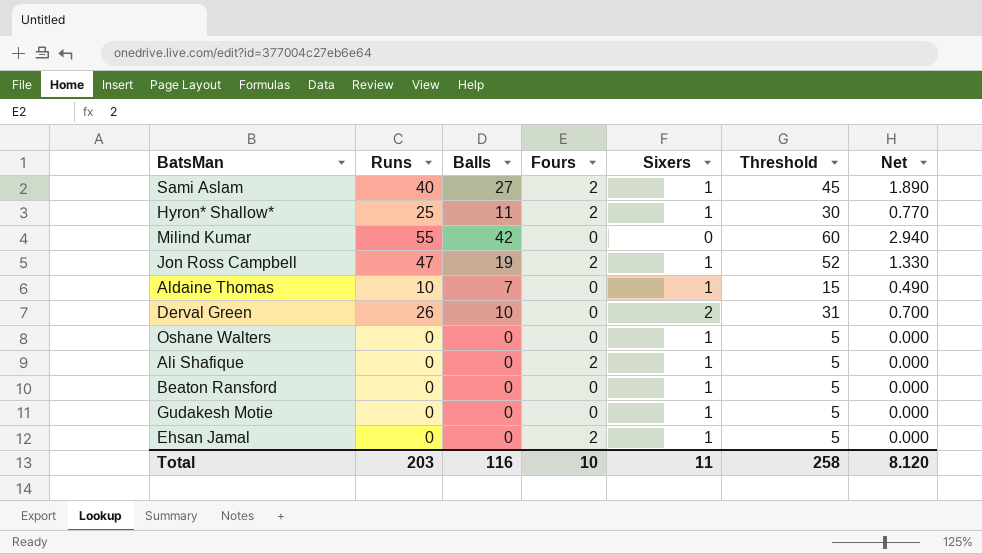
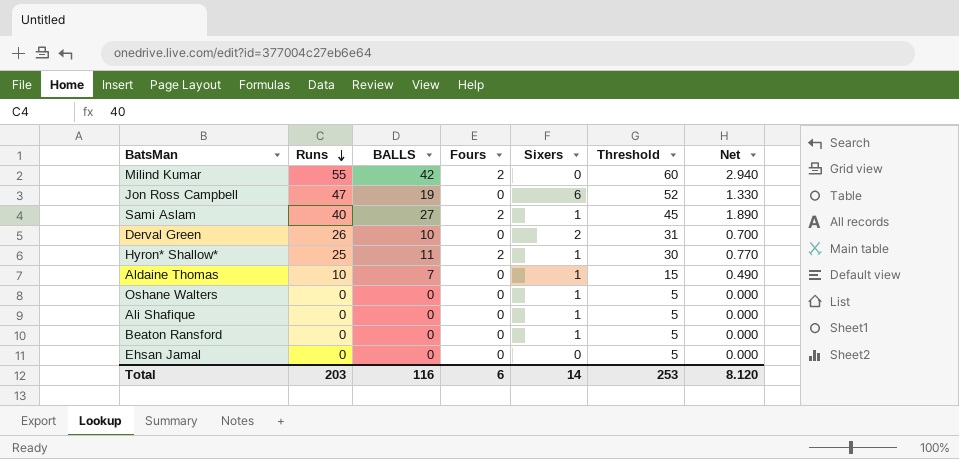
row order: none -> Runs descending
column name: Balls -> BALLS
row Gudakesh Motie: 0 | 0 | 0 | 1 | 5 | 0.000 -> none
Milind Kumar | Fours: 0 -> 2
Jon Ross Campbell | Fours: 2 -> 0
Jon Ross Campbell | Sixers: 1 -> 6
Ali Shafique | Fours: 2 -> 0
Ehsan Jamal | Fours: 2 -> 0
Ehsan Jamal | Sixers: 1 -> 0
Total | Fours: 10 -> 6
Total | Sixers: 11 -> 14
Total | Threshold: 258 -> 253

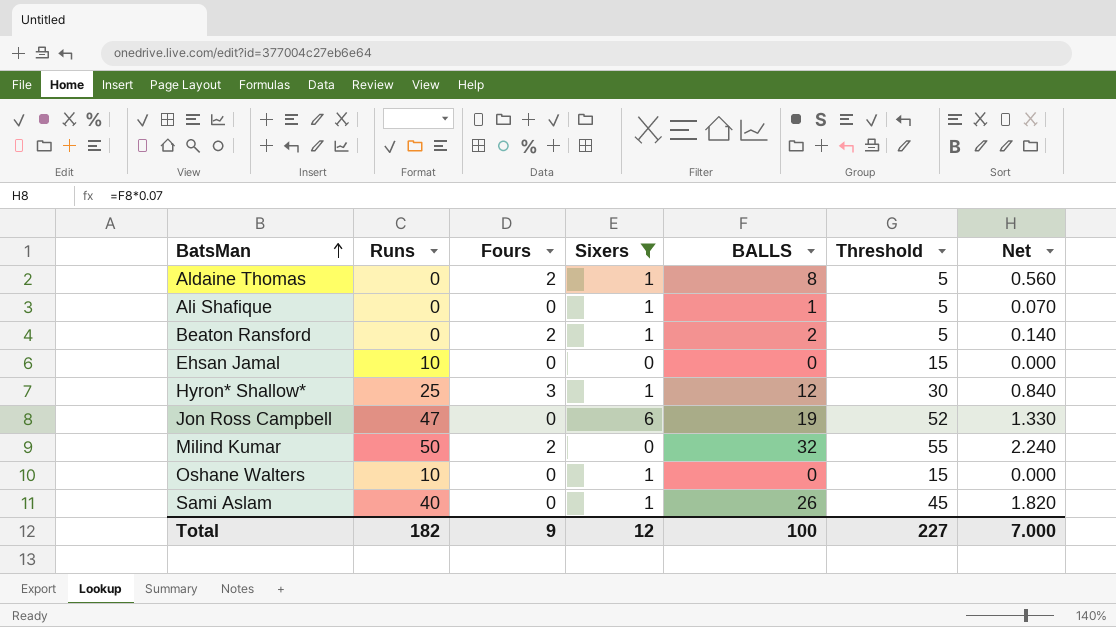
filter: none -> Sixers != 2
row order: Runs descending -> BatsMan ascending
column BALLS | position: 3 -> 5
Aldaine Thomas | Runs: 10 -> 0
Aldaine Thomas | Fours: 0 -> 2
Aldaine Thomas | BALLS: 7 -> 8
Aldaine Thomas | Threshold: 15 -> 5
Aldaine Thomas | Net: 0.490 -> 0.560
Ali Shafique | BALLS: 0 -> 1
Ali Shafique | Net: 0.000 -> 0.070
Beaton Ransford | Fours: 0 -> 2
Beaton Ransford | BALLS: 0 -> 2
Beaton Ransford | Net: 0.000 -> 0.140
Ehsan Jamal | Runs: 0 -> 10
Ehsan Jamal | Threshold: 5 -> 15
Hyron* Shallow* | Fours: 2 -> 3
Hyron* Shallow* | BALLS: 11 -> 12
Hyron* Shallow* | Net: 0.770 -> 0.840
Milind Kumar | Runs: 55 -> 50
Milind Kumar | BALLS: 42 -> 32
Milind Kumar | Threshold: 60 -> 55
Milind Kumar | Net: 2.940 -> 2.240
Oshane Walters | Runs: 0 -> 10
Oshane Walters | Threshold: 5 -> 15
Sami Aslam | Fours: 2 -> 0
Sami Aslam | BALLS: 27 -> 26
Sami Aslam | Net: 1.890 -> 1.820
Total | Runs: 203 -> 182
Total | Fours: 6 -> 9
Total | Sixers: 14 -> 12
Total | BALLS: 116 -> 100
Total | Threshold: 253 -> 227
Total | Net: 8.120 -> 7.000

